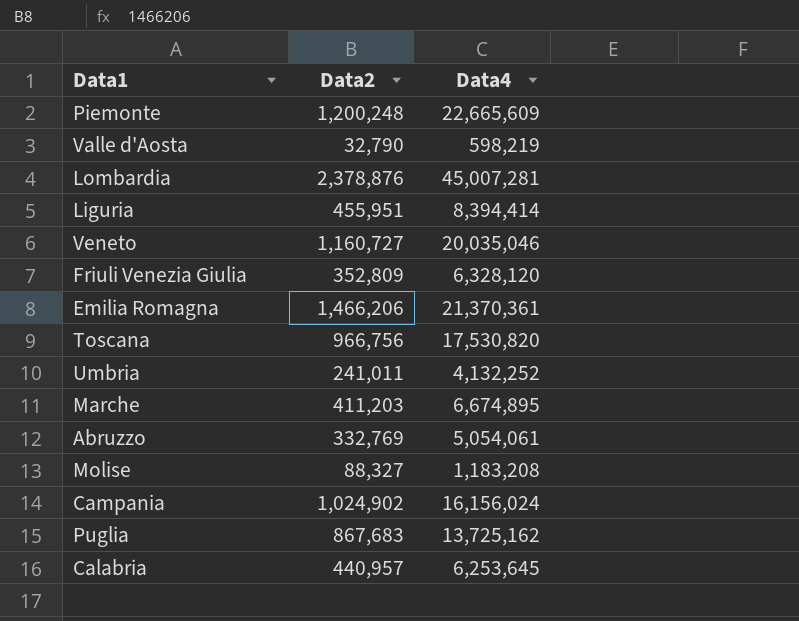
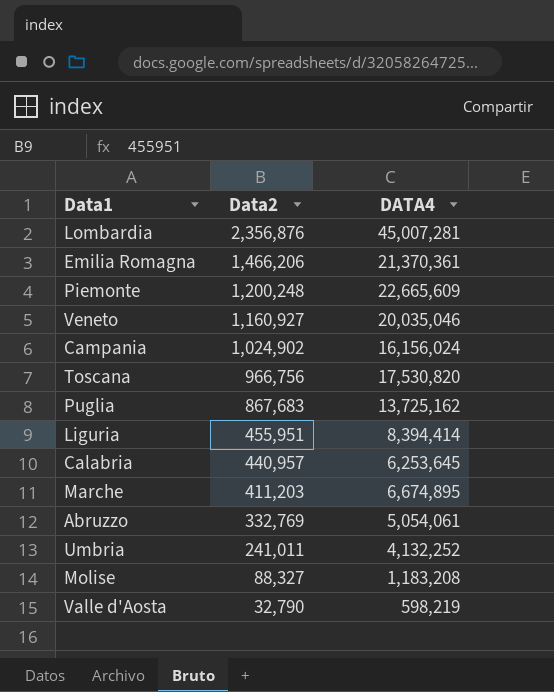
row order: none -> Data2 descending
column name: Data4 -> DATA4
row Friuli Venezia Giulia: 352,809 | 6,328,120 -> none
Lombardia | Data2: 2,378,876 -> 2,356,876
Veneto | Data2: 1,160,727 -> 1,160,927

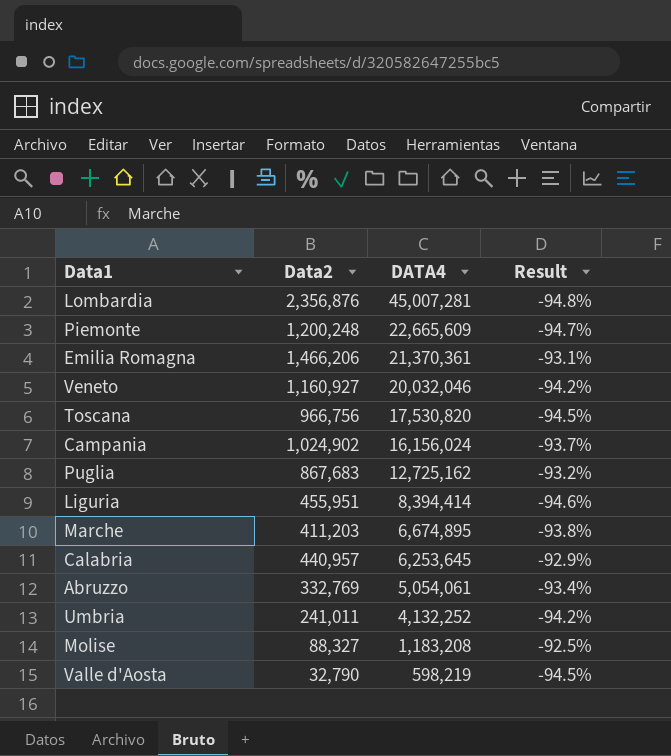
row order: Data2 descending -> DATA4 descending
column Result | formula: none -> ([Data2] - [DATA4]) / [DATA4]
Veneto | DATA4: 20,035,046 -> 20,032,046
Puglia | DATA4: 13,725,162 -> 12,725,162

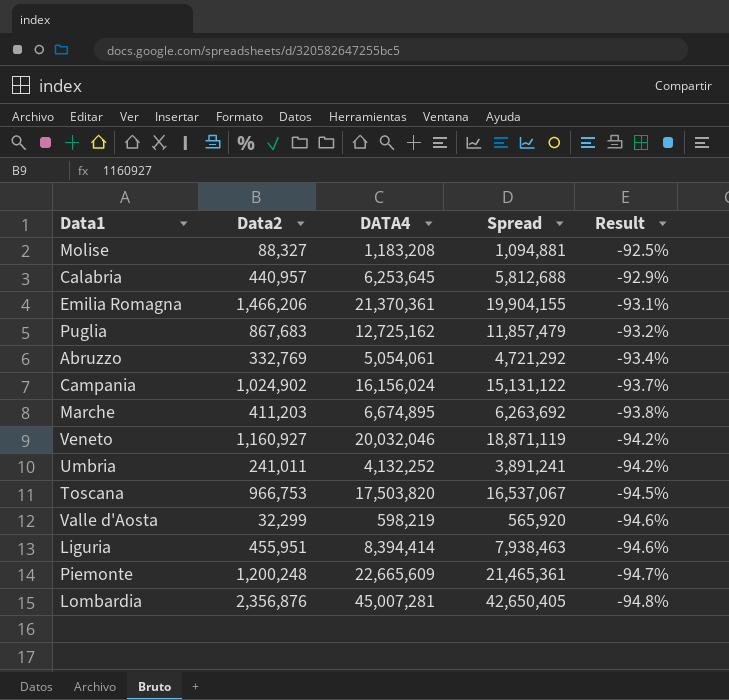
row order: DATA4 descending -> Result descending
column Spread | formula: none -> [DATA4] - [Data2]
Toscana | Data2: 966,756 -> 966,753
Toscana | DATA4: 17,530,820 -> 17,503,820
Valle d'Aosta | Data2: 32,790 -> 32,299
Valle d'Aosta | Result: -94.5% -> -94.6%

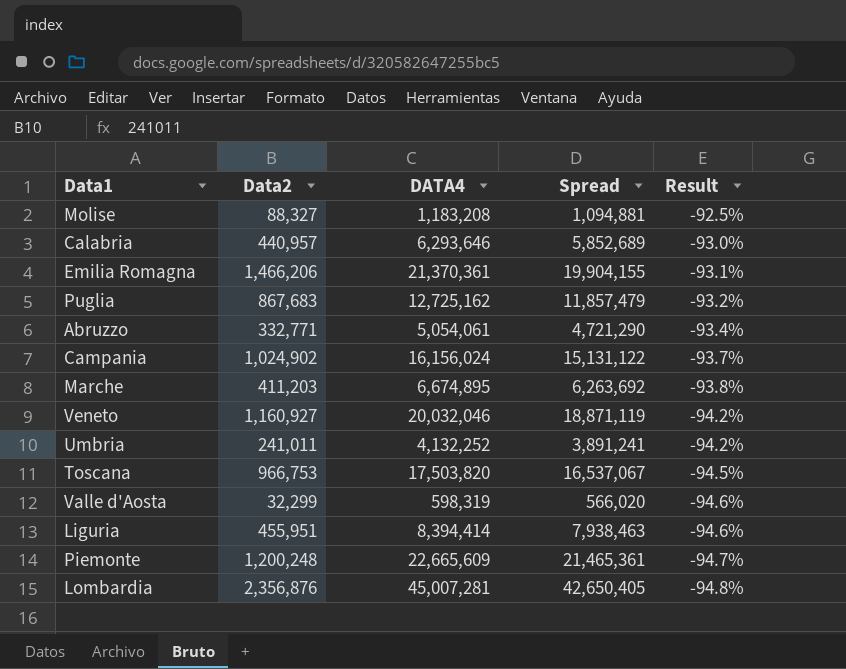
Calabria | DATA4: 6,253,645 -> 6,293,646
Calabria | Spread: 5,812,688 -> 5,852,689
Calabria | Result: -92.9% -> -93.0%
Abruzzo | Data2: 332,769 -> 332,771
Abruzzo | Spread: 4,721,292 -> 4,721,290
Valle d'Aosta | DATA4: 598,219 -> 598,319
Valle d'Aosta | Spread: 565,920 -> 566,020

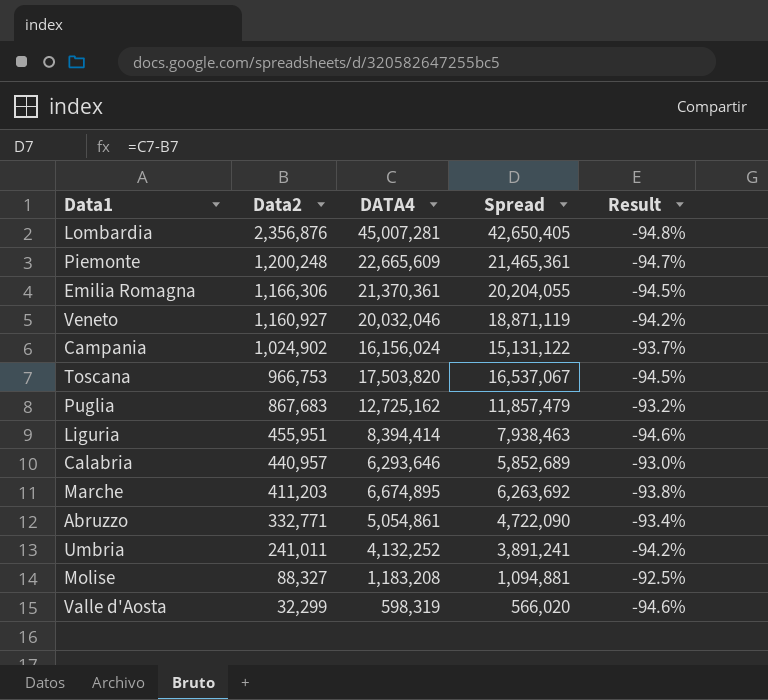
row order: Result descending -> Data2 descending
Emilia Romagna | Data2: 1,466,206 -> 1,166,306
Emilia Romagna | Spread: 19,904,155 -> 20,204,055
Emilia Romagna | Result: -93.1% -> -94.5%
Abruzzo | DATA4: 5,054,061 -> 5,054,861
Abruzzo | Spread: 4,721,290 -> 4,722,090

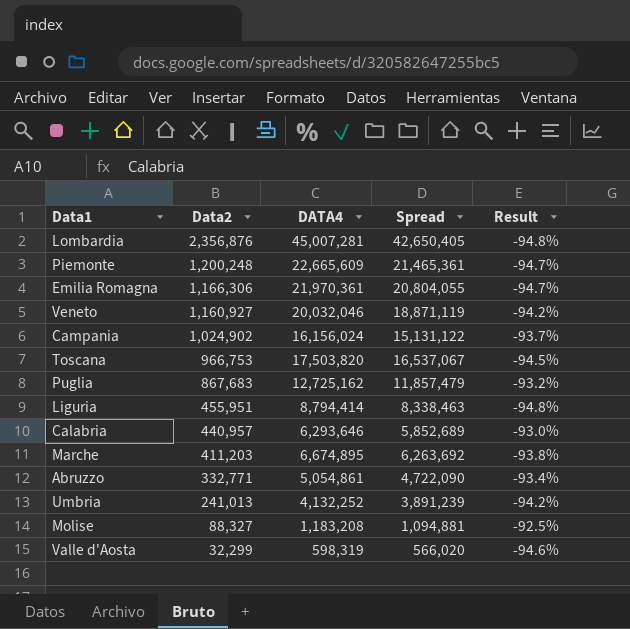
Emilia Romagna | DATA4: 21,370,361 -> 21,970,361
Emilia Romagna | Spread: 20,204,055 -> 20,804,055
Emilia Romagna | Result: -94.5% -> -94.7%
Liguria | DATA4: 8,394,414 -> 8,794,414
Liguria | Spread: 7,938,463 -> 8,338,463
Liguria | Result: -94.6% -> -94.8%
Umbria | Data2: 241,011 -> 241,013
Umbria | Spread: 3,891,241 -> 3,891,239

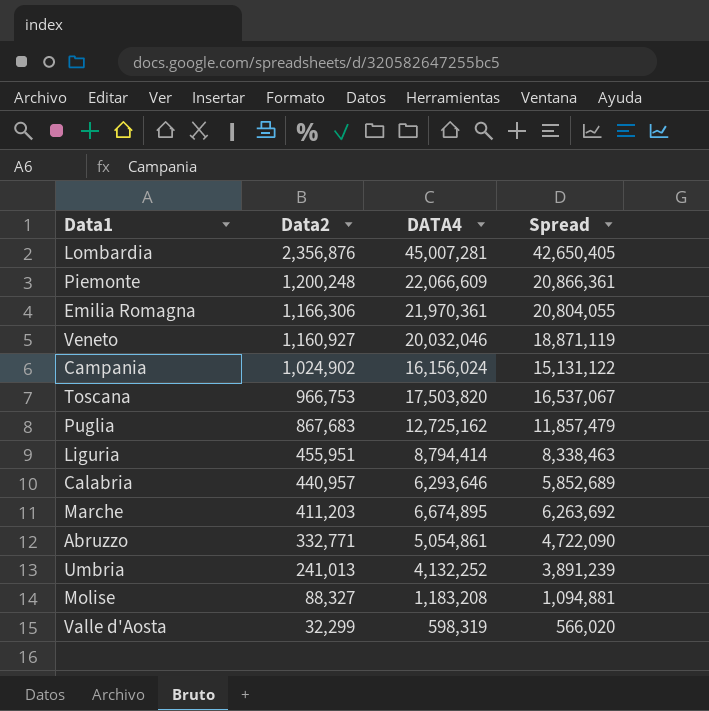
column Result | formula: ([Data2] - [DATA4]) / [DATA4] -> none
Piemonte | DATA4: 22,665,609 -> 22,066,609
Piemonte | Spread: 21,465,361 -> 20,866,361

